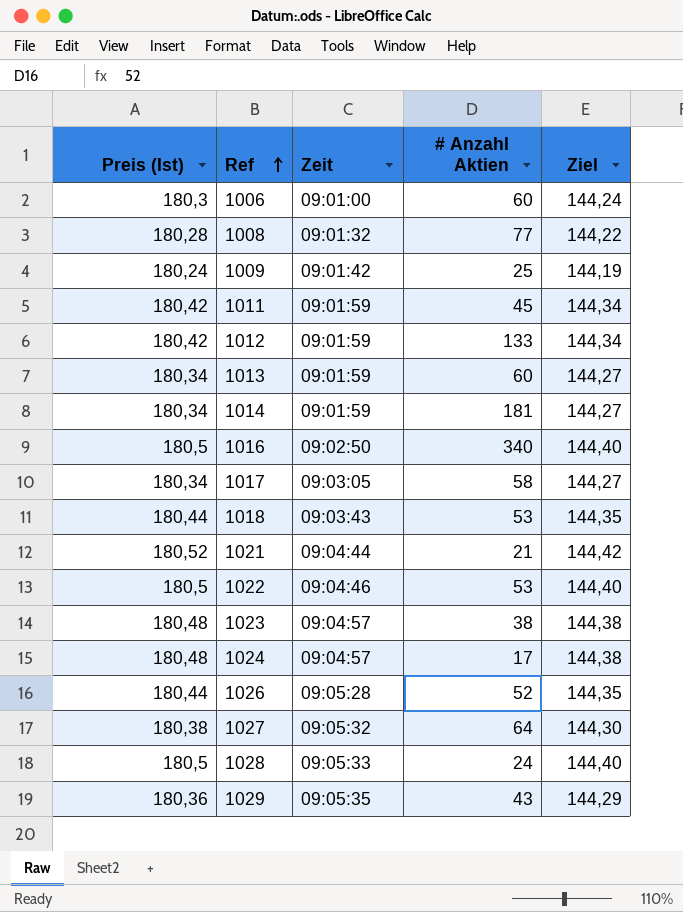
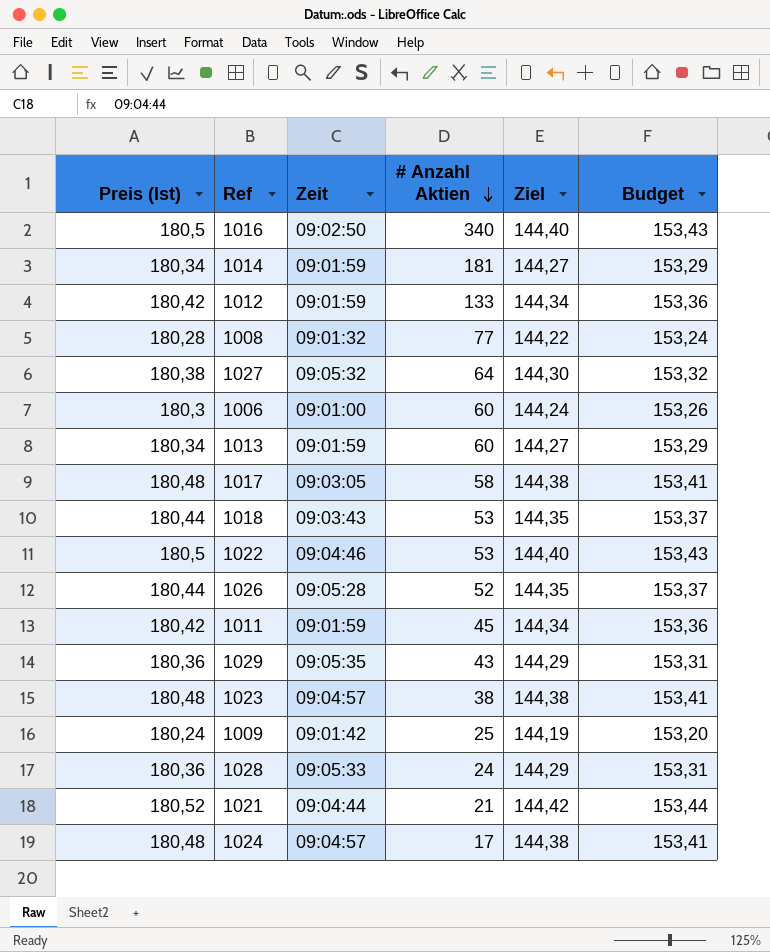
row order: Ref ascending -> # Anzahl Aktien descending
column Budget | formula: none -> [Preis (Ist)] * 0,85
1017 | Preis (Ist): 180,34 -> 180,48
1017 | Ziel: 144,27 -> 144,38
1028 | Preis (Ist): 180,5 -> 180,36
1028 | Ziel: 144,40 -> 144,29

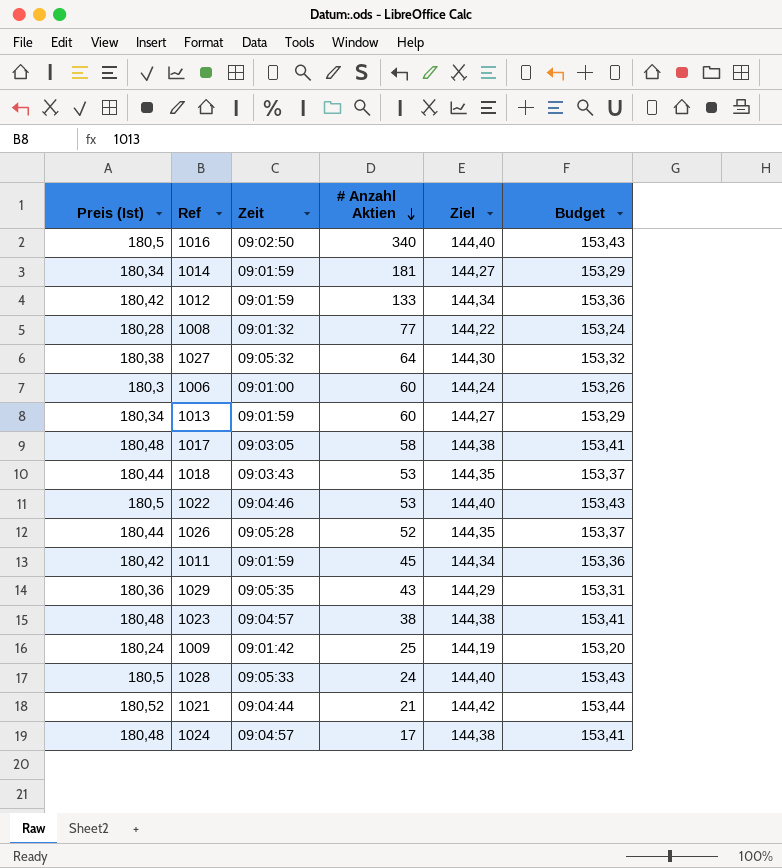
1028 | Preis (Ist): 180,36 -> 180,5
1028 | Ziel: 144,29 -> 144,40
1028 | Budget: 153,31 -> 153,43

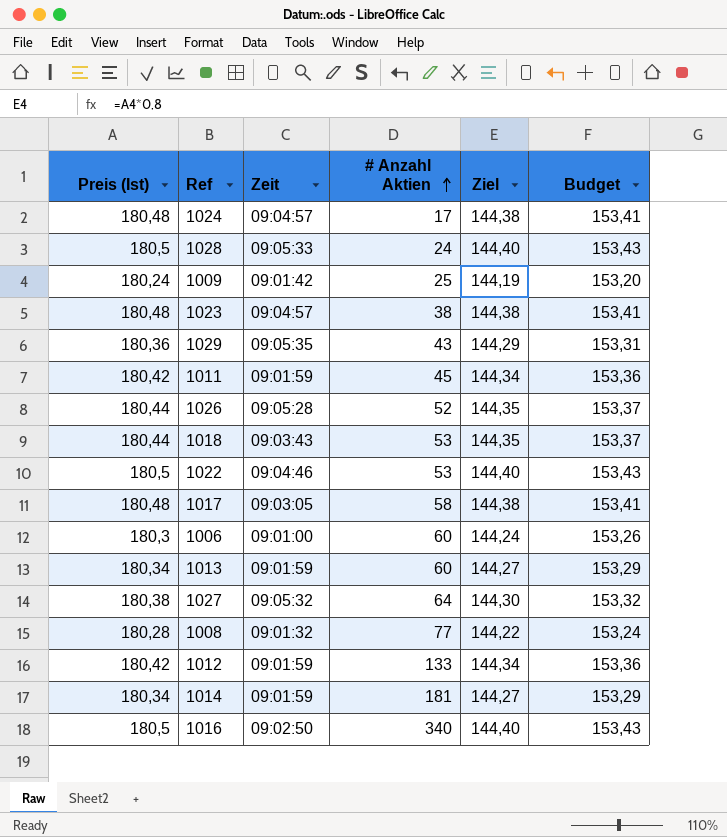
row order: # Anzahl Aktien descending -> # Anzahl Aktien ascending
row 1021: 180,52 | 09:04:44 | 21 | 144,42 | 153,44 -> none

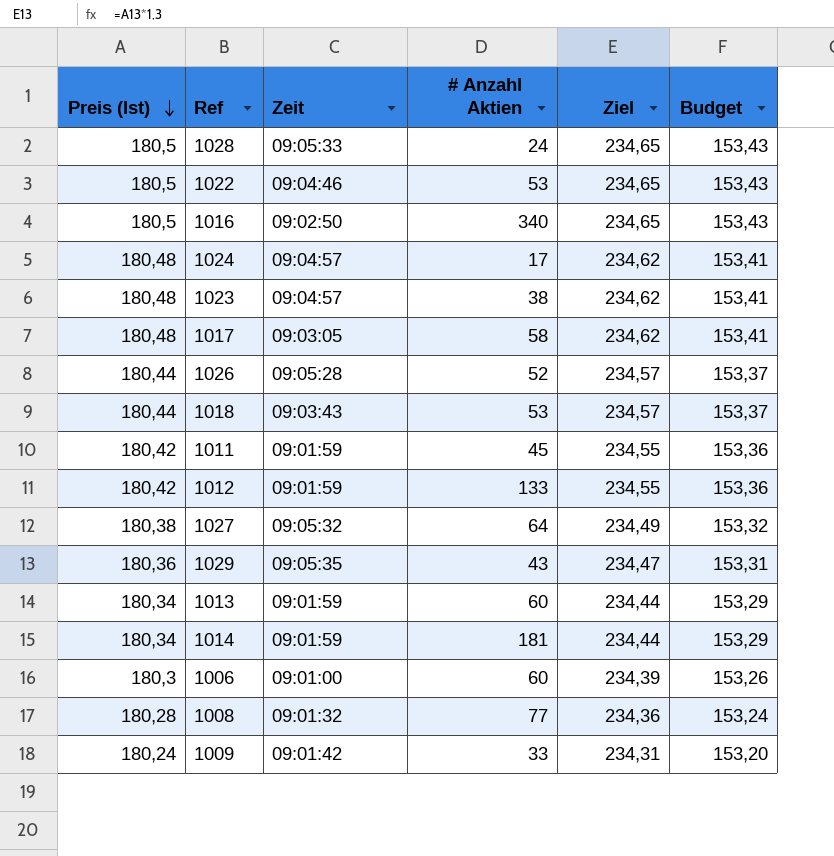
row order: # Anzahl Aktien ascending -> Preis (Ist) descending
column Ziel | formula: [Preis (Ist)] * 0,8 -> [Preis (Ist)] * 1,3
1009 | # Anzahl Aktien: 25 -> 33

